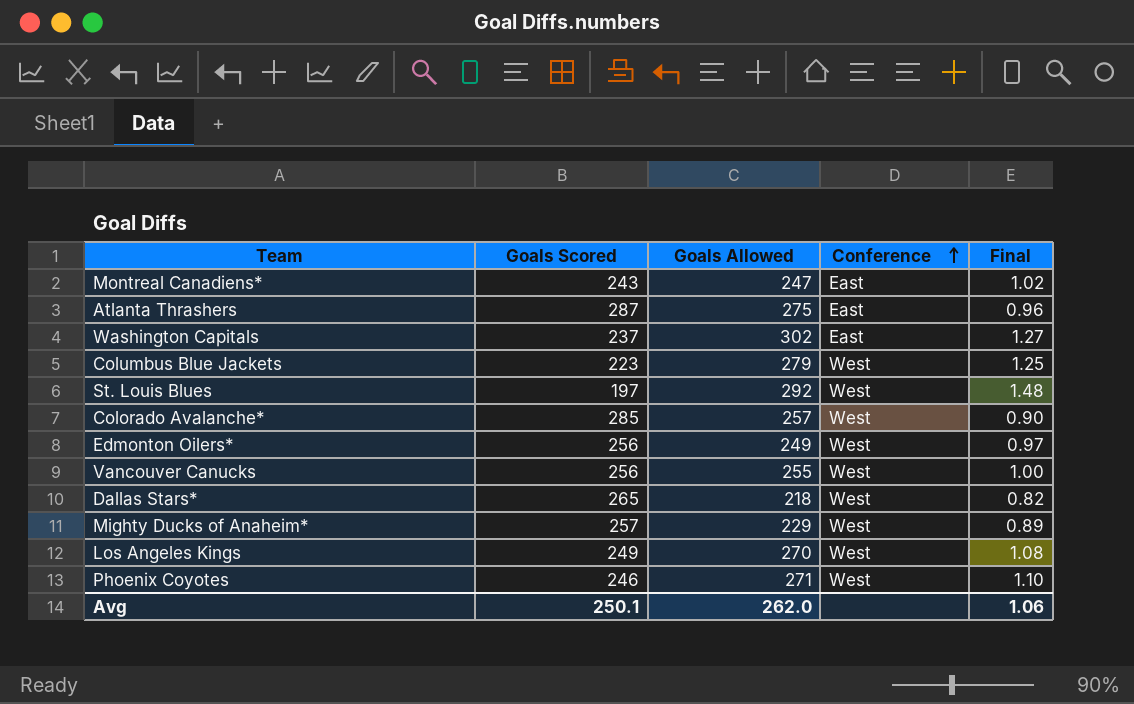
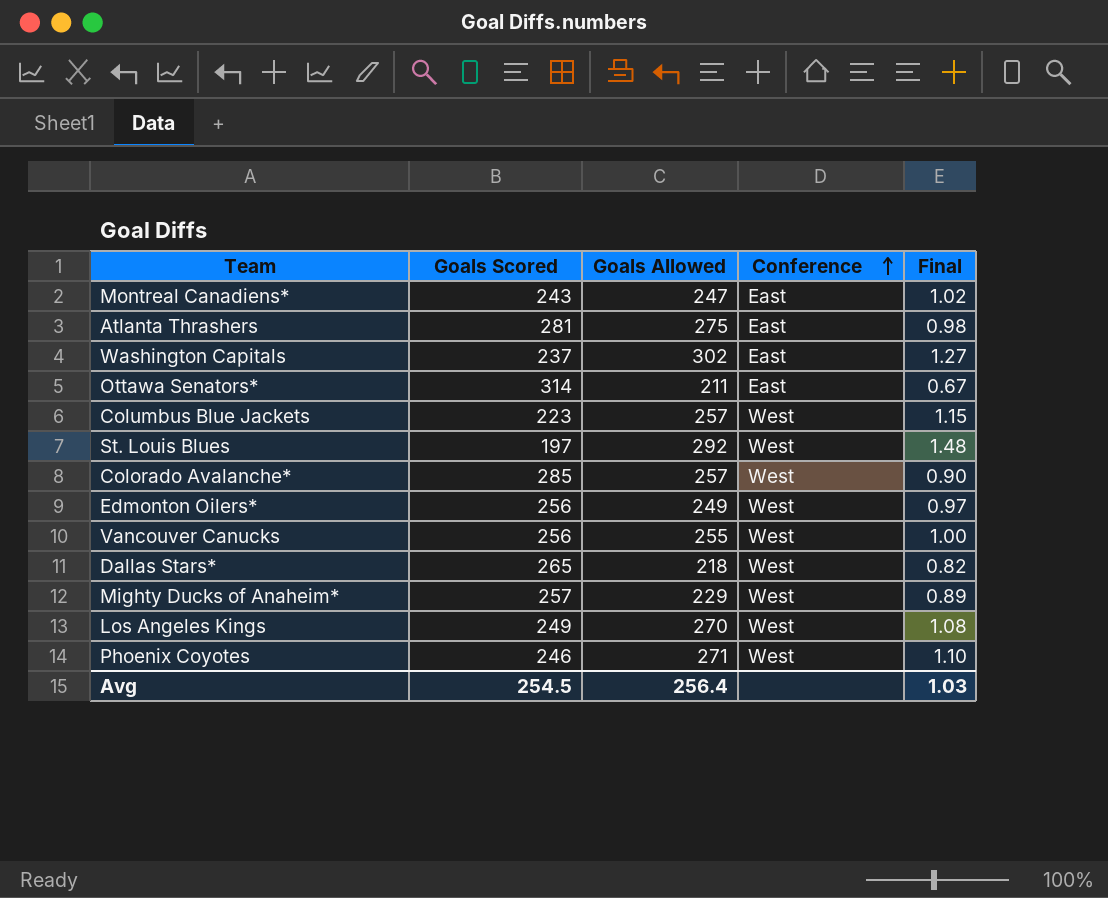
Atlanta Thrashers | Goals Scored: 287 -> 281
Atlanta Thrashers | Final: 0.96 -> 0.98
row Ottawa Senators*: none -> 314 | 211 | East | 0.67
Columbus Blue Jackets | Goals Allowed: 279 -> 257
Columbus Blue Jackets | Final: 1.25 -> 1.15
Avg | Goals Scored: 250.1 -> 254.5
Avg | Goals Allowed: 262.0 -> 256.4
Avg | Final: 1.06 -> 1.03

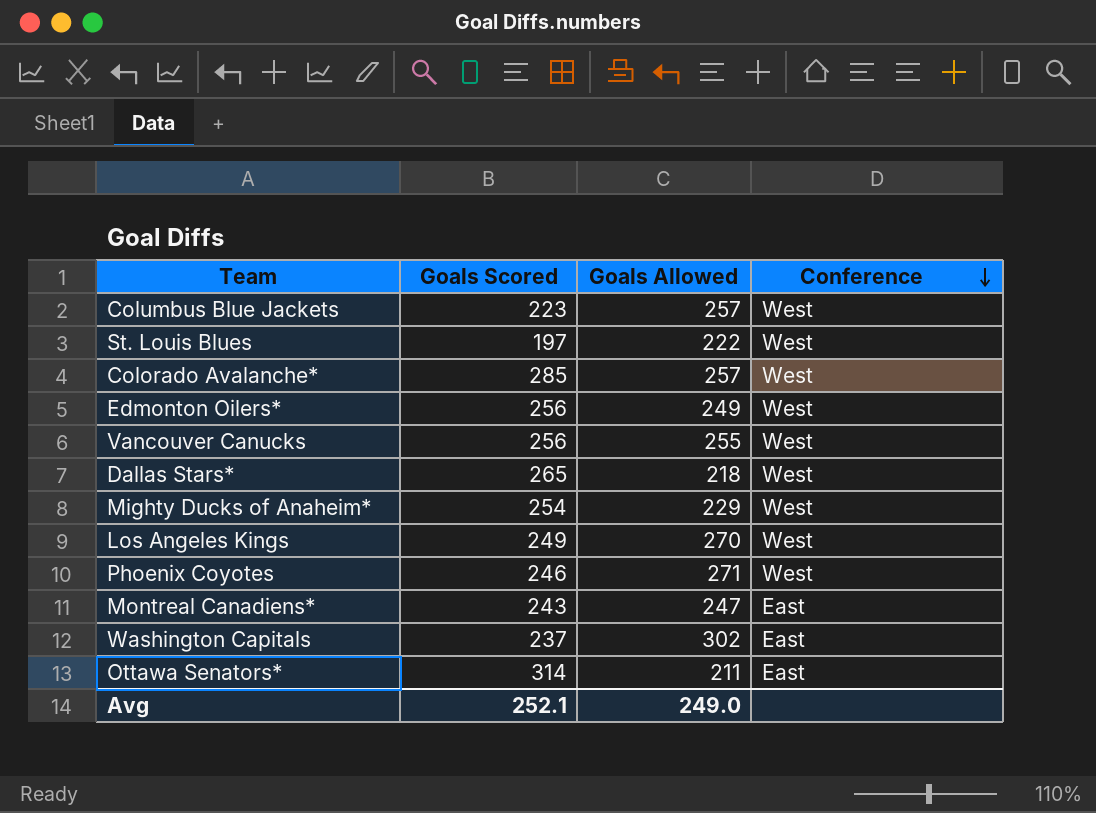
row order: Conference ascending -> Conference descending
column Final | formula: [Goals Allowed] / [Goals Scored] -> none
row Atlanta Thrashers: 281 | 275 | East | 0.98 -> none
St. Louis Blues | Goals Allowed: 292 -> 222
Mighty Ducks of Anaheim* | Goals Scored: 257 -> 254
Avg | Goals Scored: 254.5 -> 252.1
Avg | Goals Allowed: 256.4 -> 249.0

